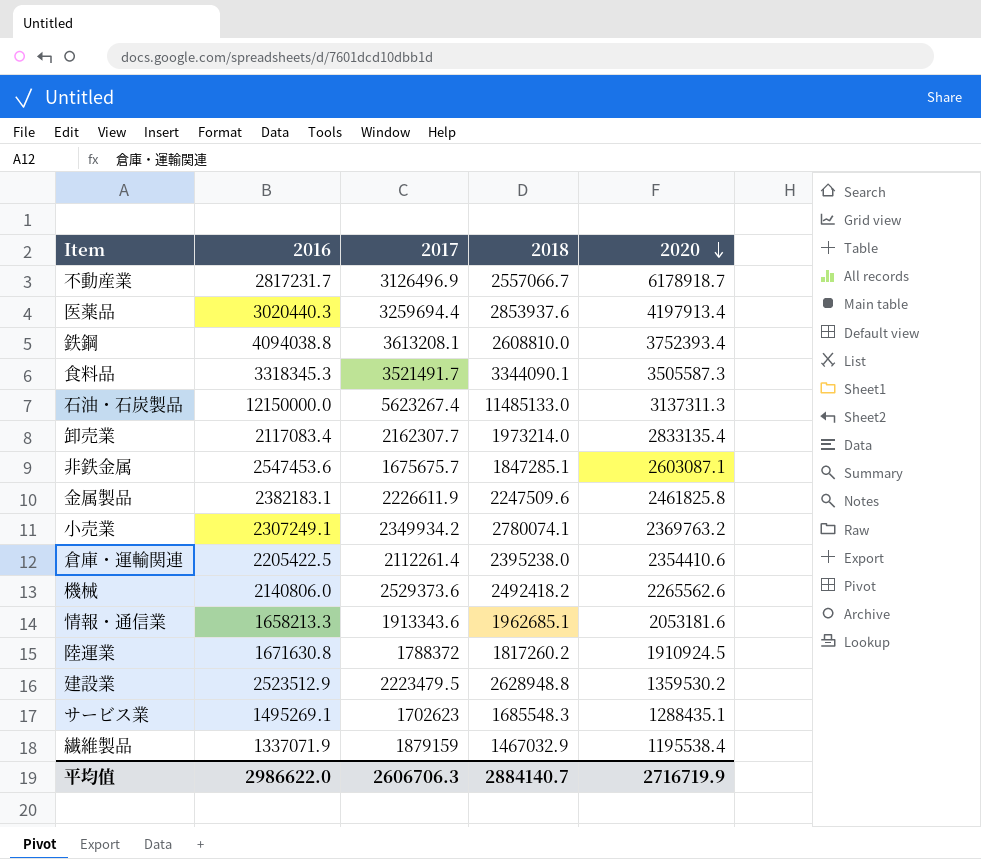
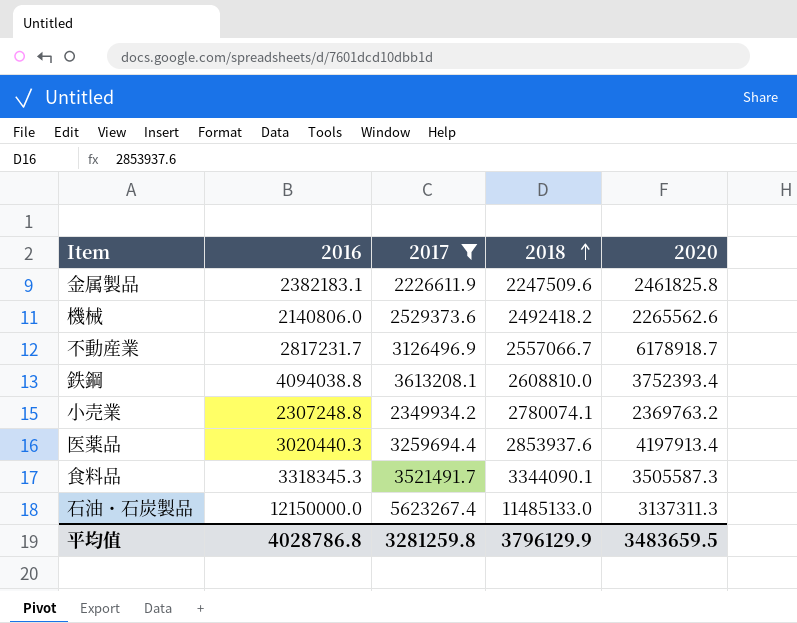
filter: none -> 2017 >= 2226611.9
row order: 2020 descending -> 2018 ascending
小売業 | 2016: 2307249.1 -> 2307248.8
平均值 | 2016: 2986622.0 -> 4028786.8
平均值 | 2017: 2606706.3 -> 3281259.8
平均值 | 2018: 2884140.7 -> 3796129.9
平均值 | 2020: 2716719.9 -> 3483659.5

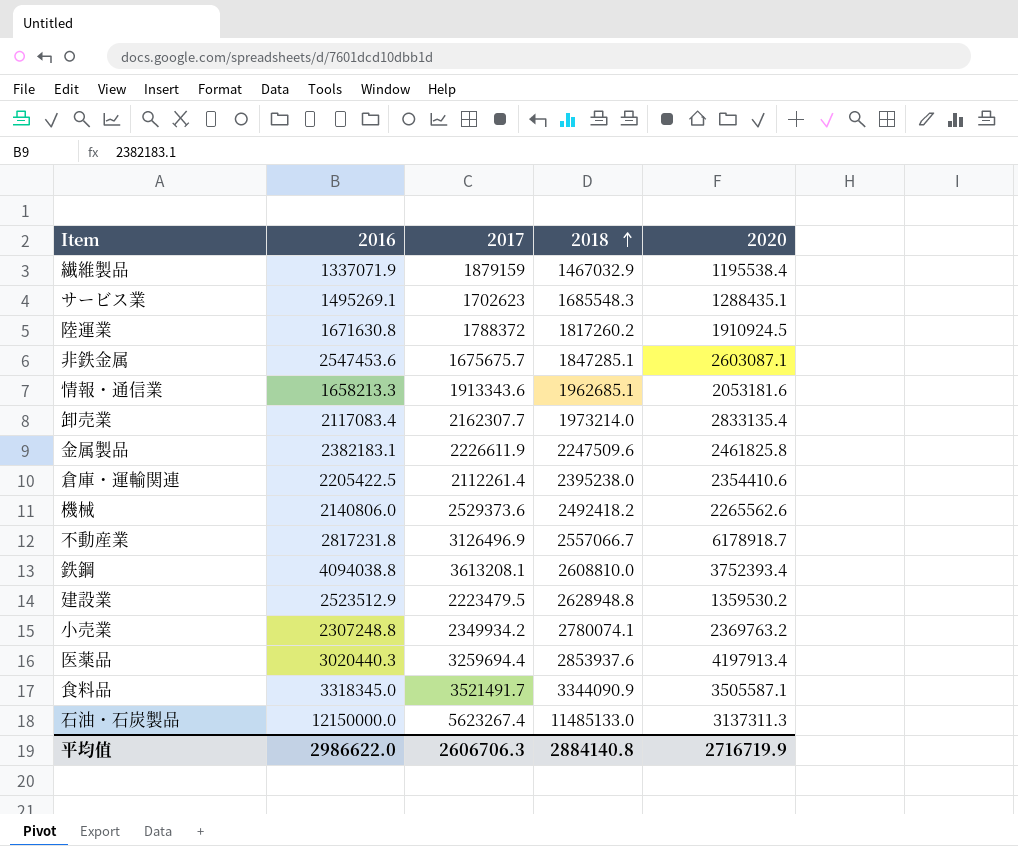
filter: 2017 >= 2226611.9 -> none
不動産業 | 2016: 2817231.7 -> 2817231.8
食料品 | 2016: 3318345.3 -> 3318345.0
食料品 | 2018: 3344090.1 -> 3344090.9
食料品 | 2020: 3505587.3 -> 3505587.1
平均值 | 2016: 4028786.8 -> 2986622.0
平均值 | 2017: 3281259.8 -> 2606706.3
平均值 | 2018: 3796129.9 -> 2884140.8
平均值 | 2020: 3483659.5 -> 2716719.9

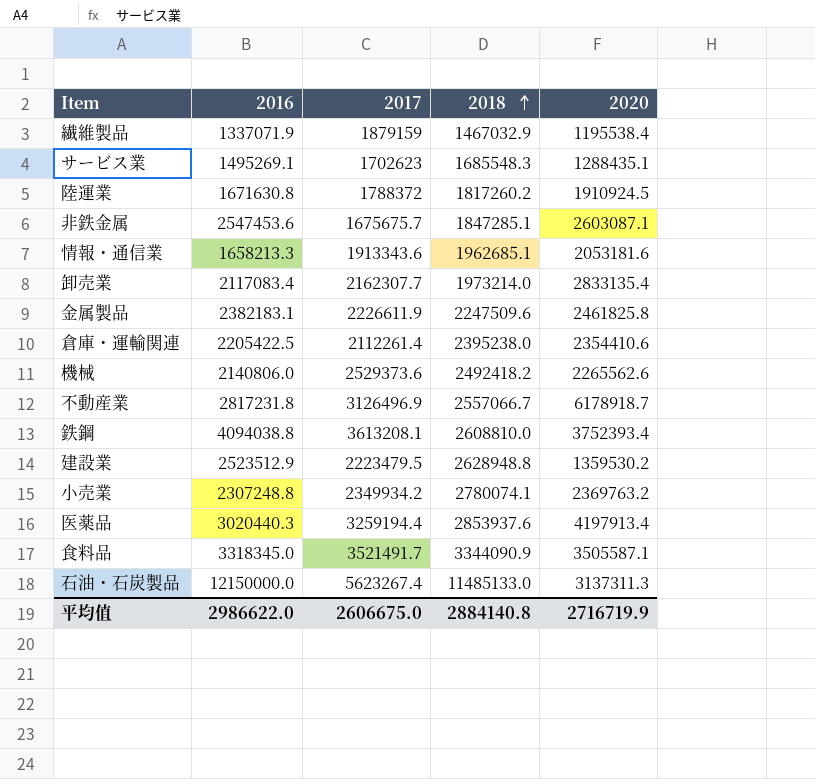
医薬品 | 2017: 3259694.4 -> 3259194.4
平均值 | 2017: 2606706.3 -> 2606675.0

